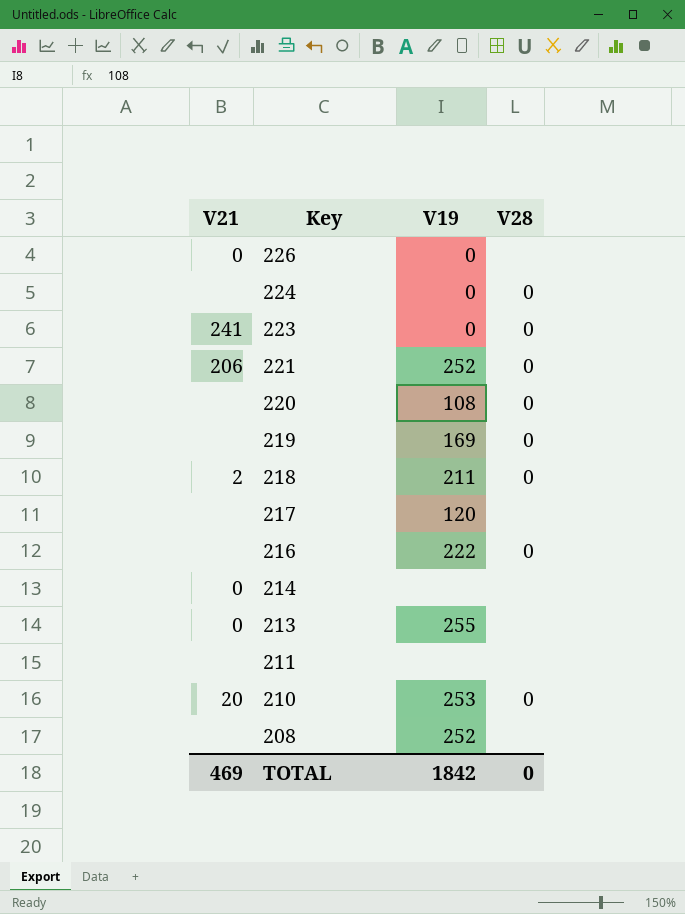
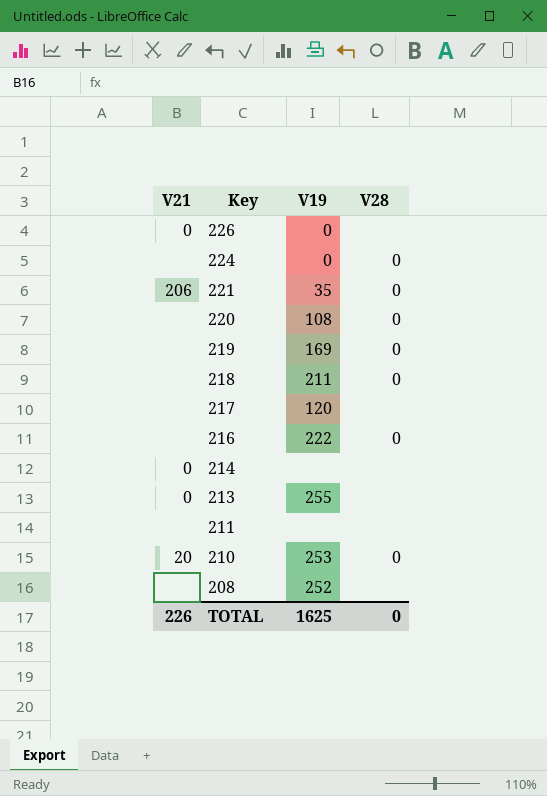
row 223: 241 | 0 | 0 -> none
221 | V19: 252 -> 35
218 | V21: 2 -> none
TOTAL | V21: 469 -> 226
TOTAL | V19: 1842 -> 1625

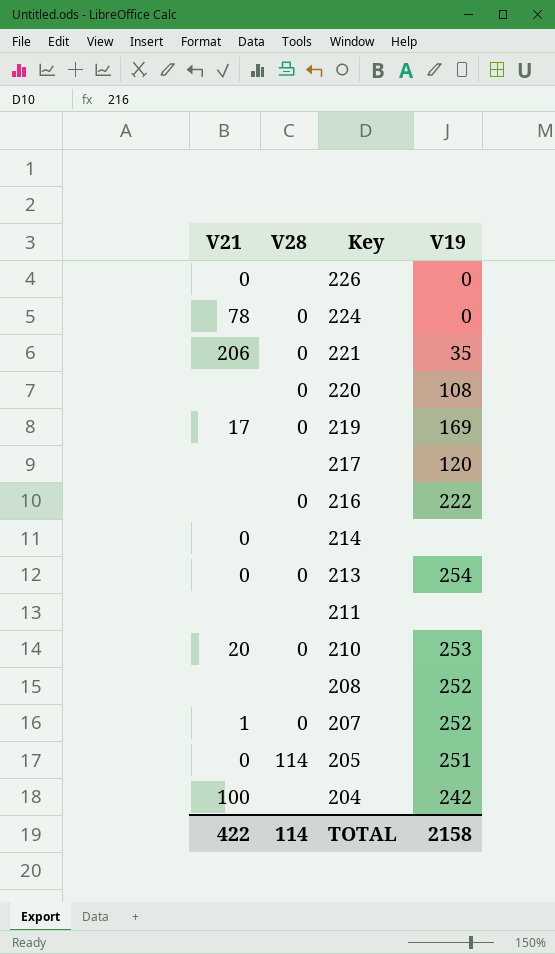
column V28 | position: 4 -> 2
row 218: none | 211 | 0 -> none
224 | V21: none -> 78
219 | V21: none -> 17
213 | V28: none -> 0
213 | V19: 255 -> 254
row 207: none -> 1 | 0 | 252
row 205: none -> 0 | 114 | 251
row 204: none -> 100 | none | 242
TOTAL | V21: 226 -> 422
TOTAL | V28: 0 -> 114
TOTAL | V19: 1625 -> 2158

